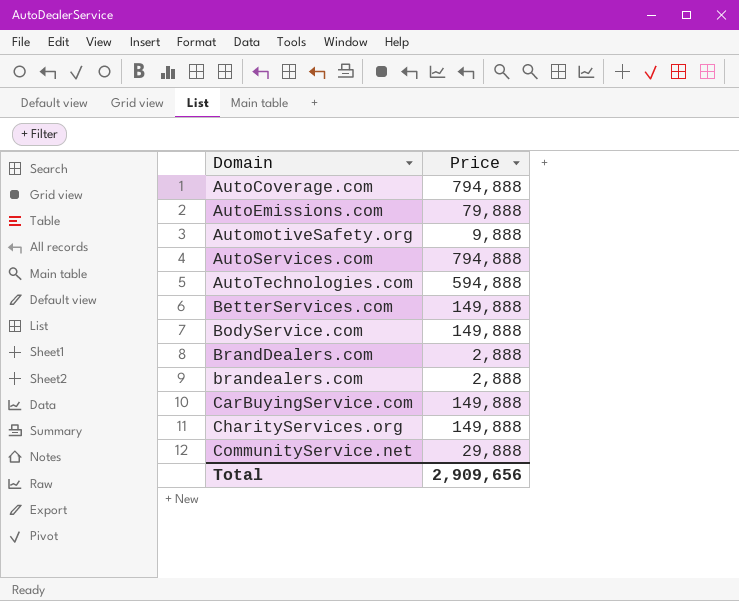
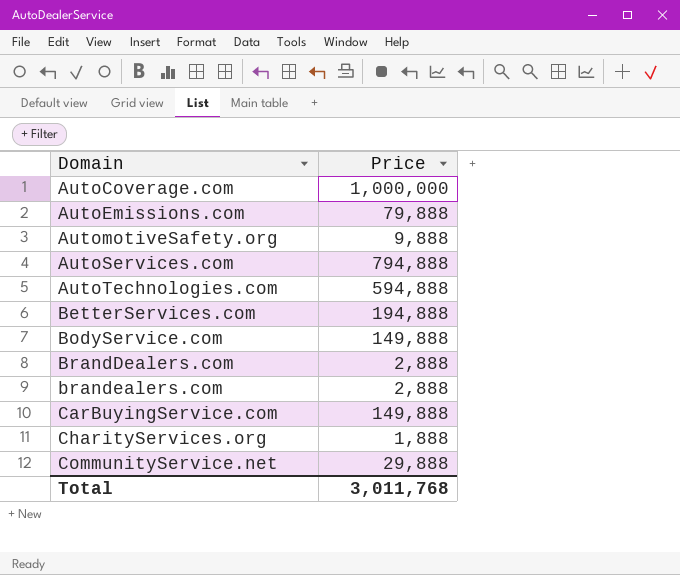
AutoCoverage.com | Price: 794,888 -> 1,000,000
BetterServices.com | Price: 149,888 -> 194,888
CharityServices.org | Price: 149,888 -> 1,888
Total | Price: 2,909,656 -> 3,011,768

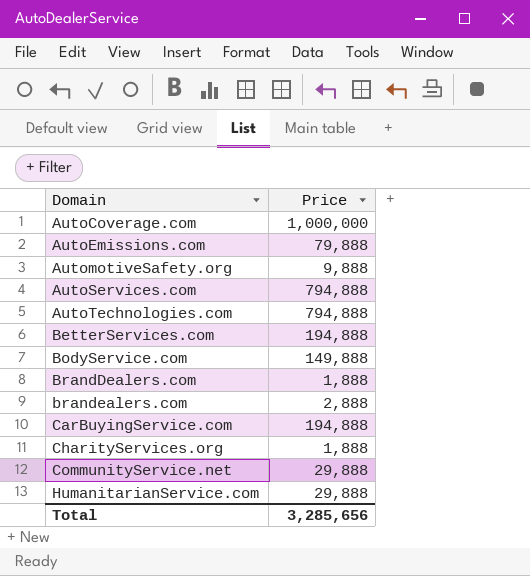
AutoTechnologies.com | Price: 594,888 -> 794,888
BrandDealers.com | Price: 2,888 -> 1,888
CarBuyingService.com | Price: 149,888 -> 194,888
row HumanitarianService.com: none -> 29,888
Total | Price: 3,011,768 -> 3,285,656

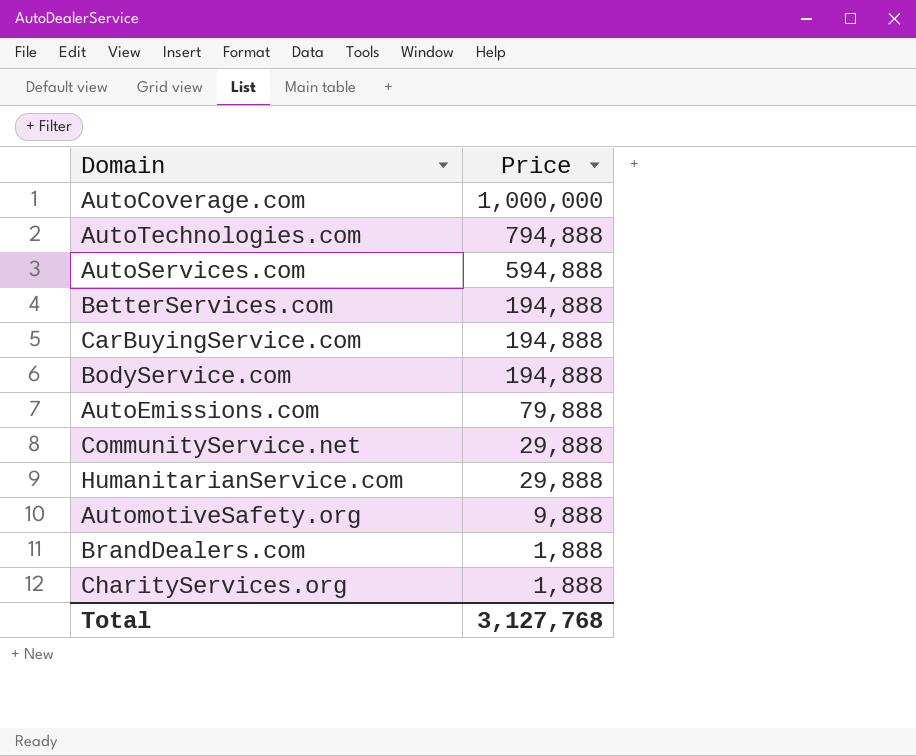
row order: Domain ascending -> Price descending
row brandealers.com: 2,888 -> none
AutoServices.com | Price: 794,888 -> 594,888
BodyService.com | Price: 149,888 -> 194,888
Total | Price: 3,285,656 -> 3,127,768

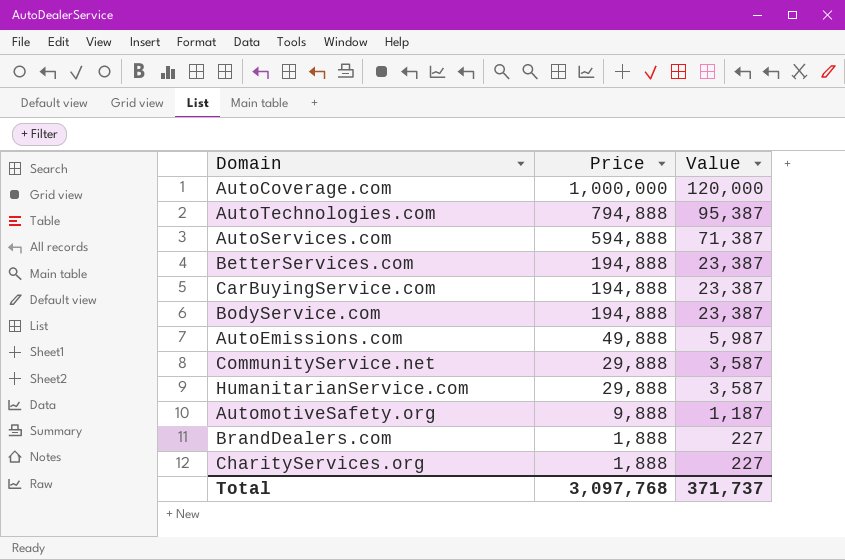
column Value | formula: none -> [Price] * 0.12
AutoEmissions.com | Price: 79,888 -> 49,888
Total | Price: 3,127,768 -> 3,097,768

